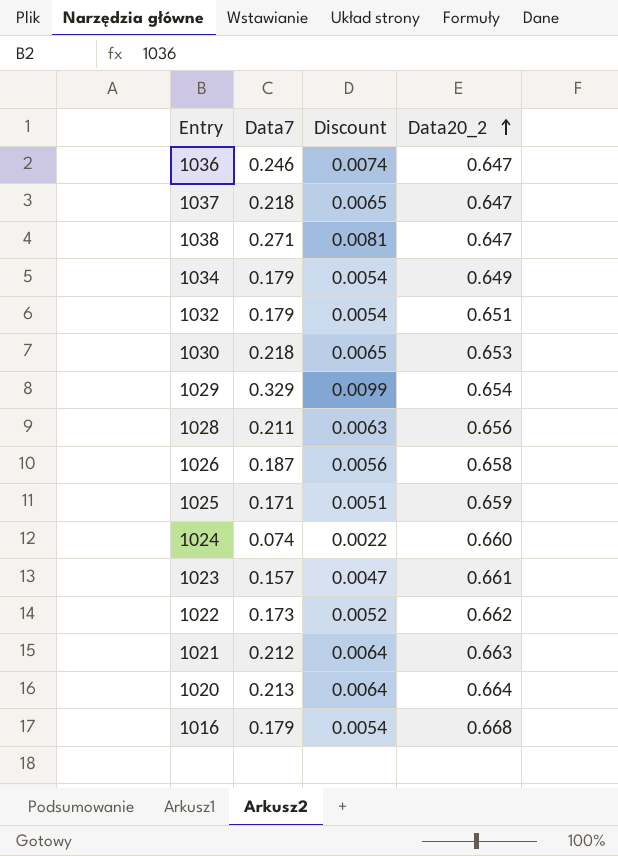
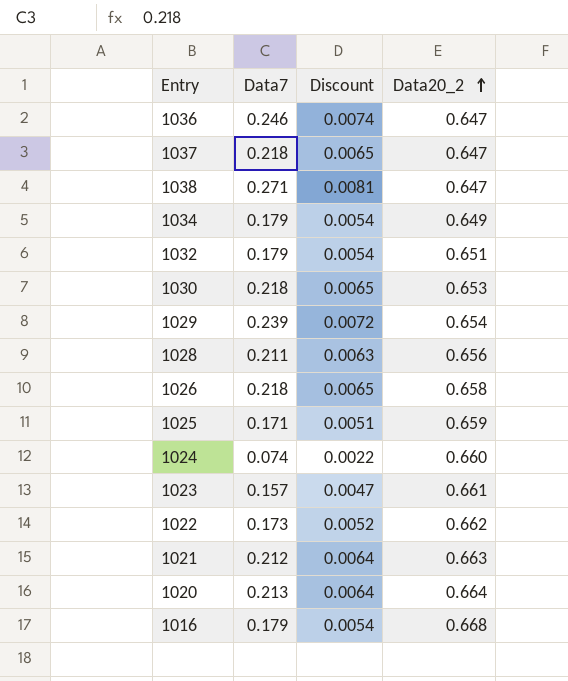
1029 | Data7: 0.329 -> 0.239
1029 | Discount: 0.0099 -> 0.0072
1026 | Data7: 0.187 -> 0.218
1026 | Discount: 0.0056 -> 0.0065

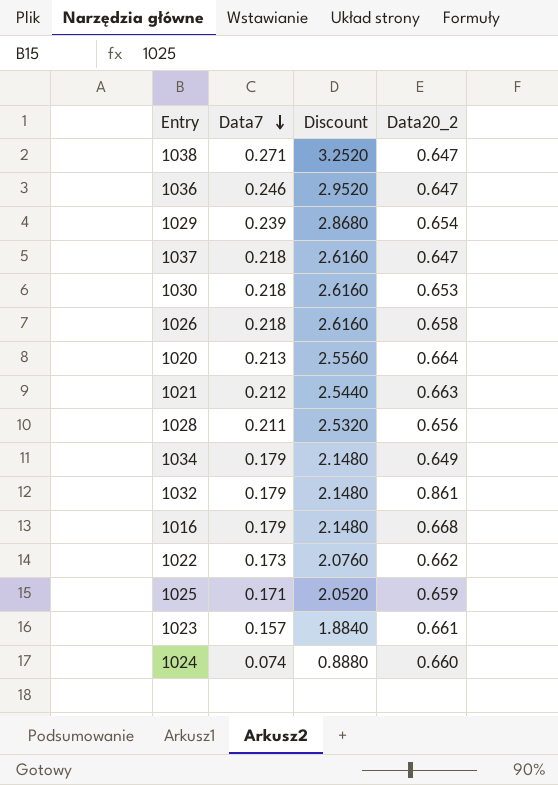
row order: Data20_2 ascending -> Data7 descending
column Discount | formula: [Data7] * 0.03 -> [Data7] * 12
1032 | Data20_2: 0.651 -> 0.861

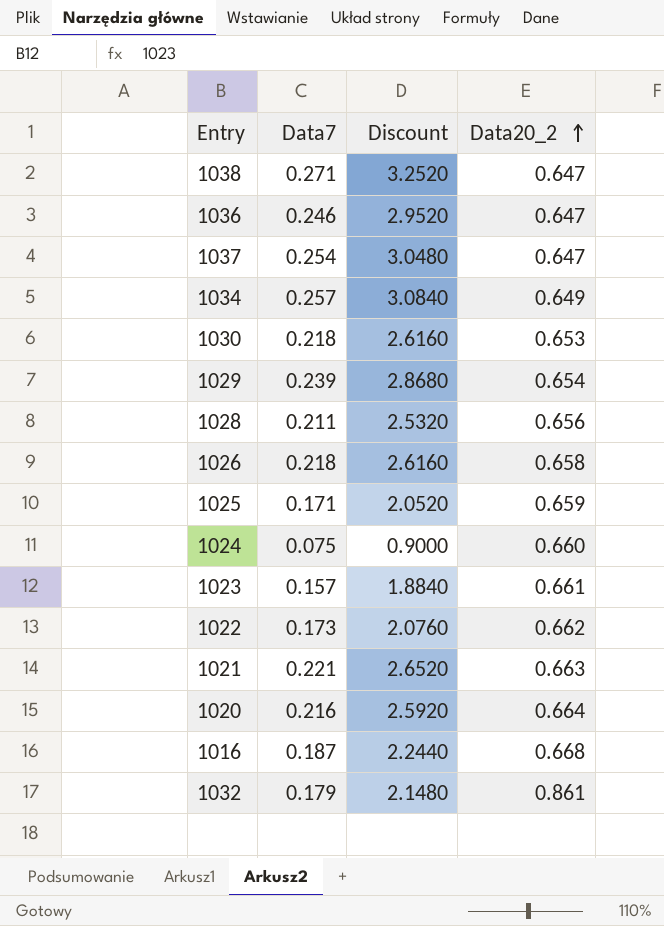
row order: Data7 descending -> Data20_2 ascending
1037 | Data7: 0.218 -> 0.254
1037 | Discount: 2.6160 -> 3.0480
1034 | Data7: 0.179 -> 0.257
1034 | Discount: 2.1480 -> 3.0840
1024 | Data7: 0.074 -> 0.075
1024 | Discount: 0.8880 -> 0.9000
1021 | Data7: 0.212 -> 0.221
1021 | Discount: 2.5440 -> 2.6520
1020 | Data7: 0.213 -> 0.216
1020 | Discount: 2.5560 -> 2.5920
1016 | Data7: 0.179 -> 0.187
1016 | Discount: 2.1480 -> 2.2440

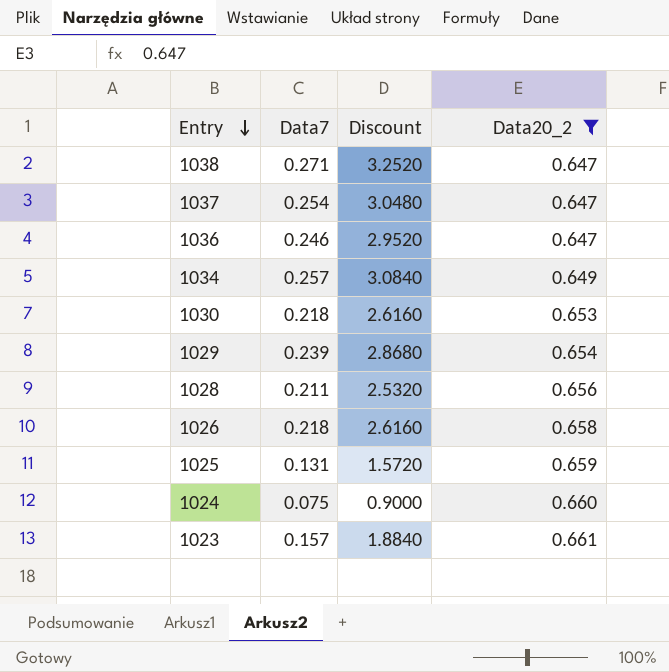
filter: none -> Data20_2 <= 0.661
row order: Data20_2 ascending -> Entry descending
1025 | Data7: 0.171 -> 0.131
1025 | Discount: 2.0520 -> 1.5720

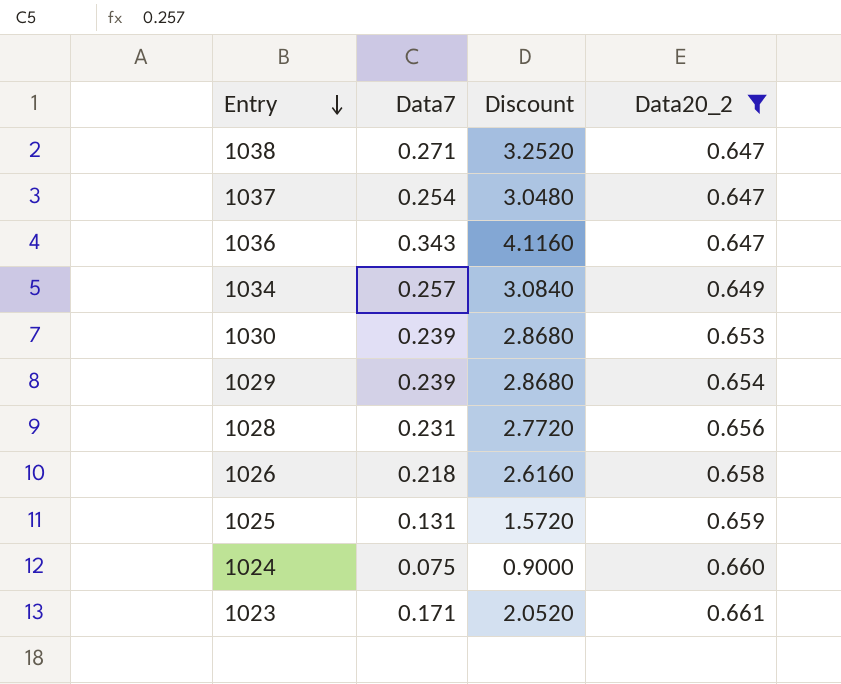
1036 | Data7: 0.246 -> 0.343
1036 | Discount: 2.9520 -> 4.1160
1030 | Data7: 0.218 -> 0.239
1030 | Discount: 2.6160 -> 2.8680
1028 | Data7: 0.211 -> 0.231
1028 | Discount: 2.5320 -> 2.7720
1023 | Data7: 0.157 -> 0.171
1023 | Discount: 1.8840 -> 2.0520

